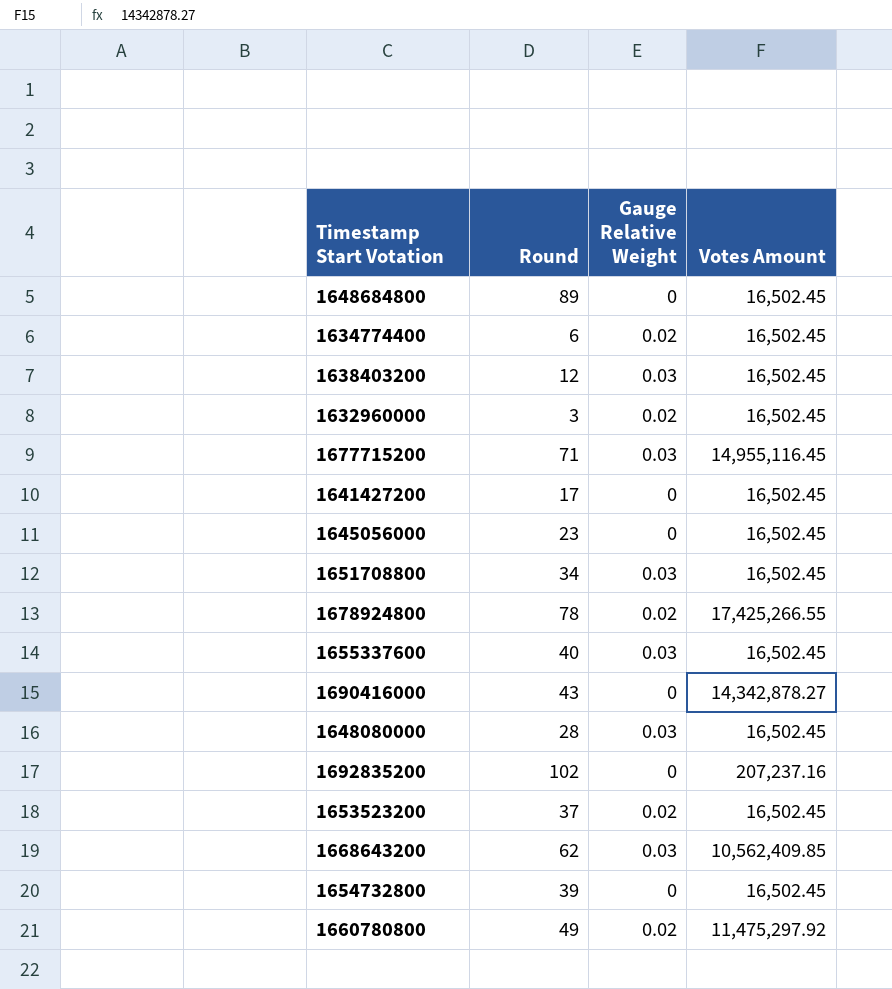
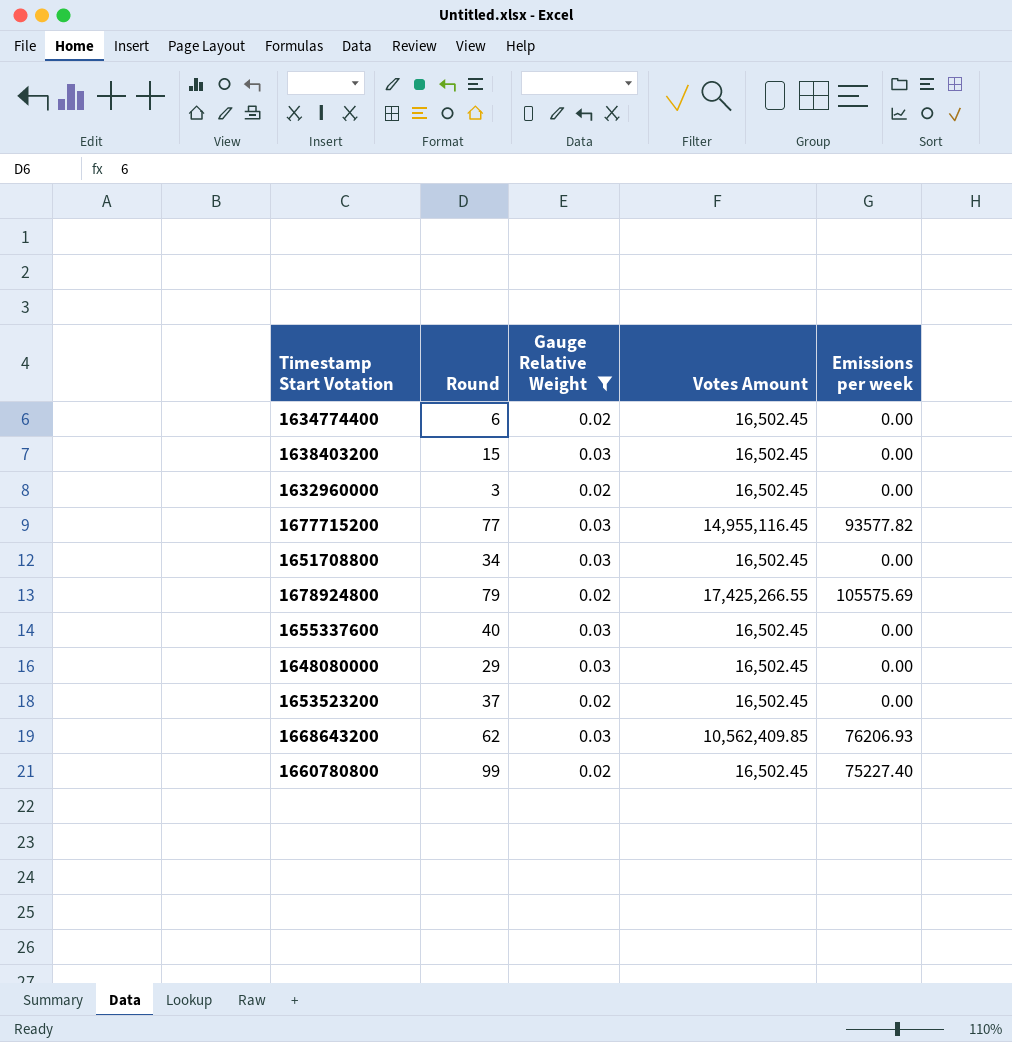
filter: none -> Gauge Relative Weight != 0
column Emissions per week | position: none -> 5
1638403200 | Round: 12 -> 15
1677715200 | Round: 71 -> 77
1678924800 | Round: 78 -> 79
1648080000 | Round: 28 -> 29
1660780800 | Round: 49 -> 99
1660780800 | Votes Amount: 11,475,297.92 -> 16,502.45

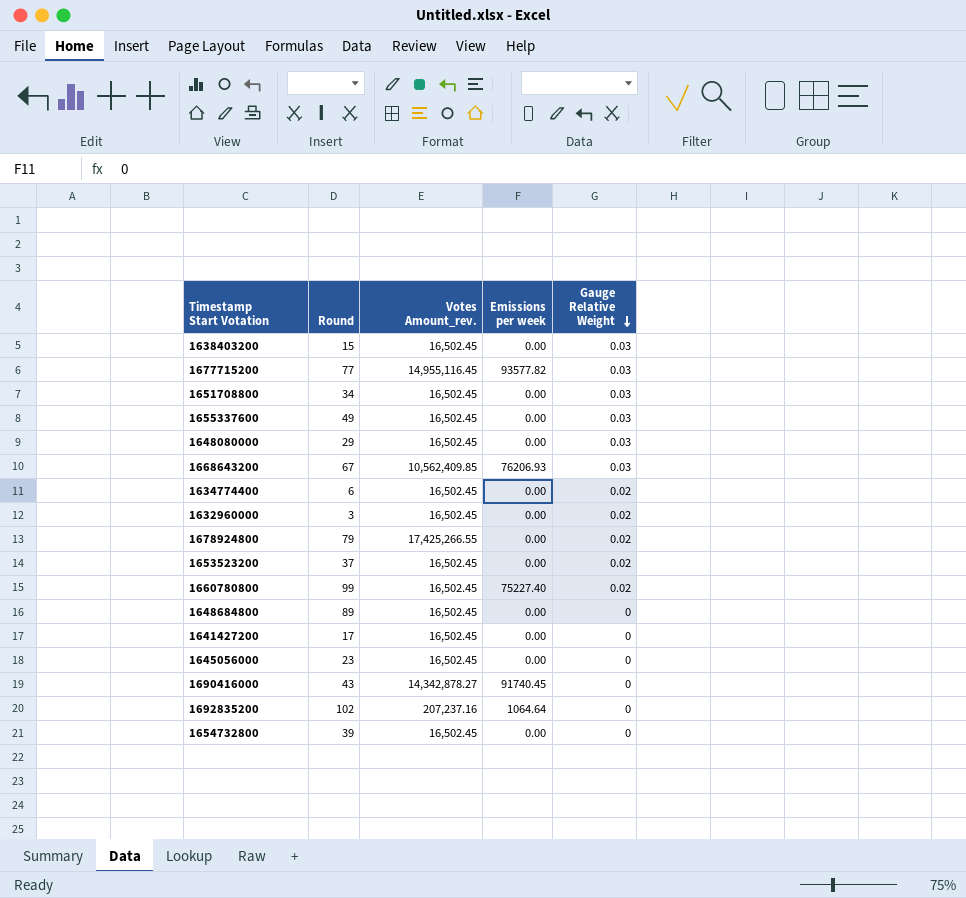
filter: Gauge Relative Weight != 0 -> none
row order: none -> Gauge Relative Weight descending
column name: Votes Amount -> Votes Amount_rev.
column Gauge Relative Weight | position: 3 -> 5
1655337600 | Round: 40 -> 49
1668643200 | Round: 62 -> 67
1678924800 | Emissions per week: 105575.69 -> 0.00

